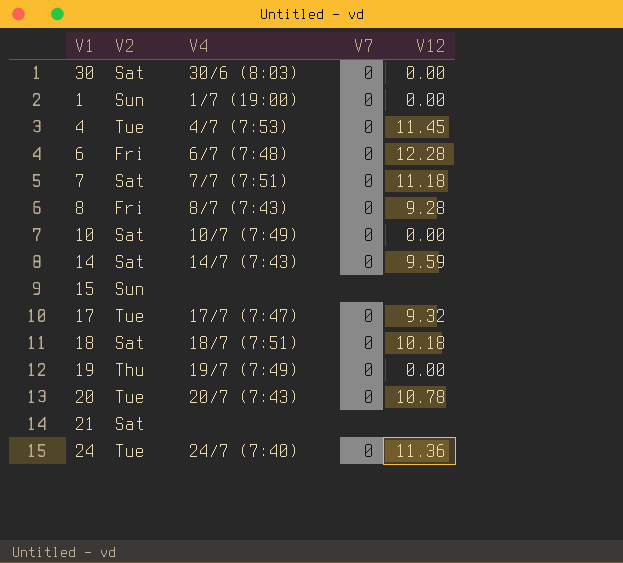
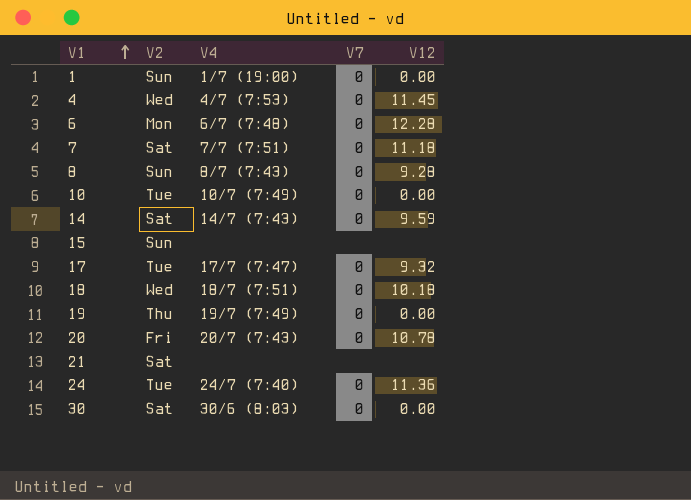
row order: none -> V1 ascending
4 | V2: Tue -> Wed
6 | V2: Fri -> Mon
8 | V2: Fri -> Sun
10 | V2: Sat -> Tue
18 | V2: Sat -> Wed
20 | V2: Tue -> Fri

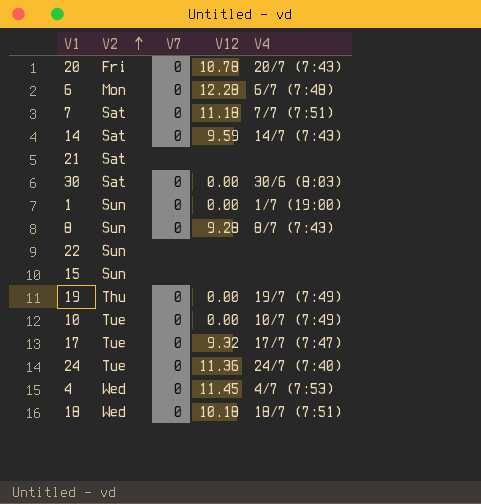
row order: V1 ascending -> V2 ascending
column V4 | position: 3 -> 5
row 22: none -> Sun | none | none | none

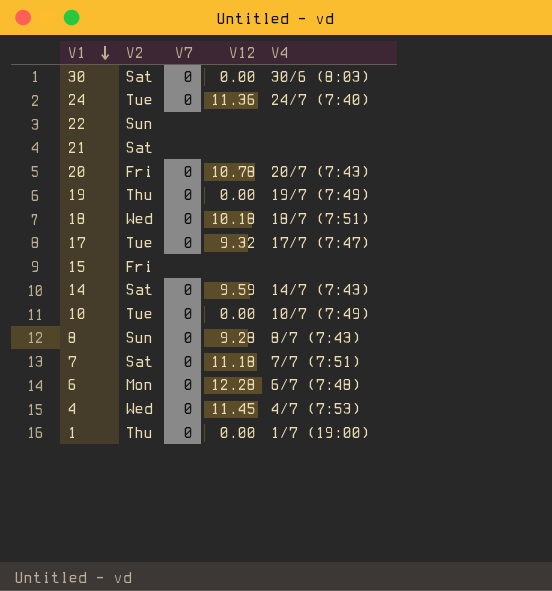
row order: V2 ascending -> V1 descending
15 | V2: Sun -> Fri
1 | V2: Sun -> Thu

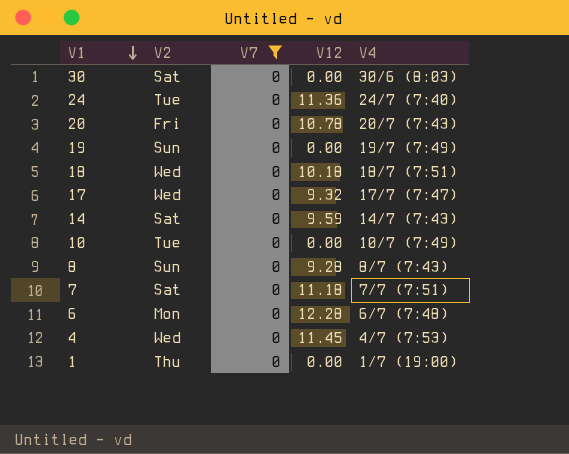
filter: none -> V7 = 0
19 | V2: Thu -> Sun
17 | V2: Tue -> Wed

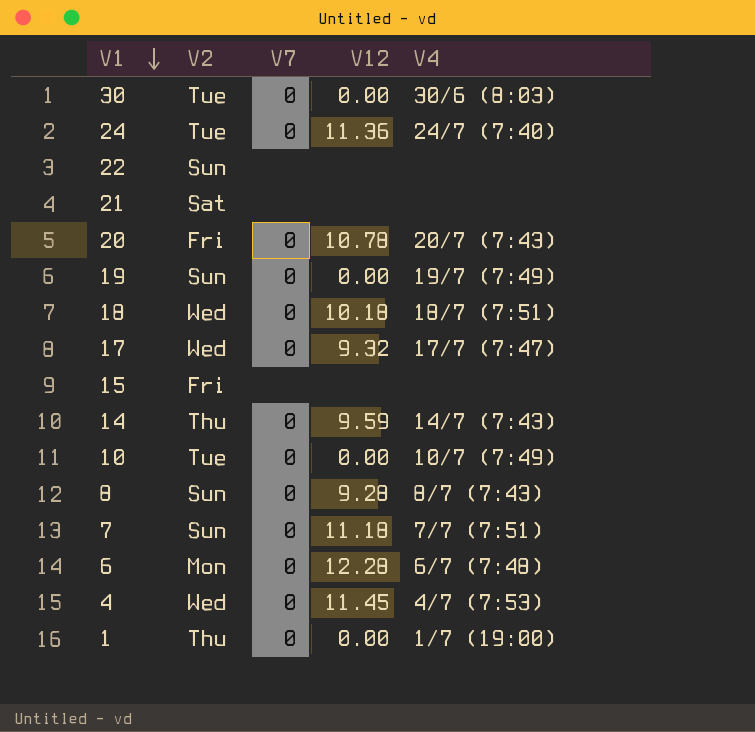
filter: V7 = 0 -> none
30 | V2: Sat -> Tue
14 | V2: Sat -> Thu
7 | V2: Sat -> Sun

